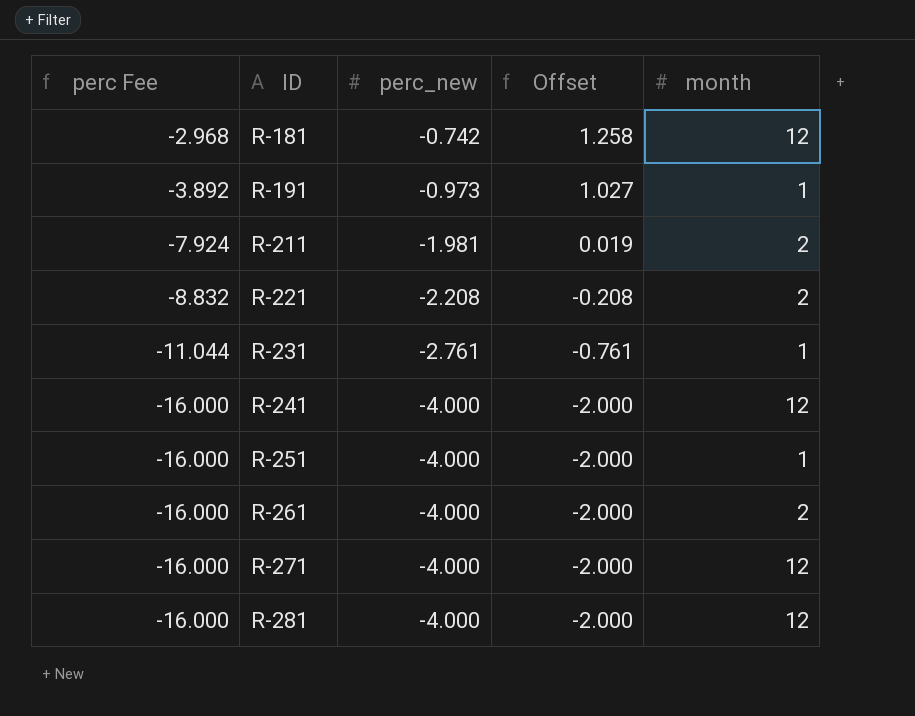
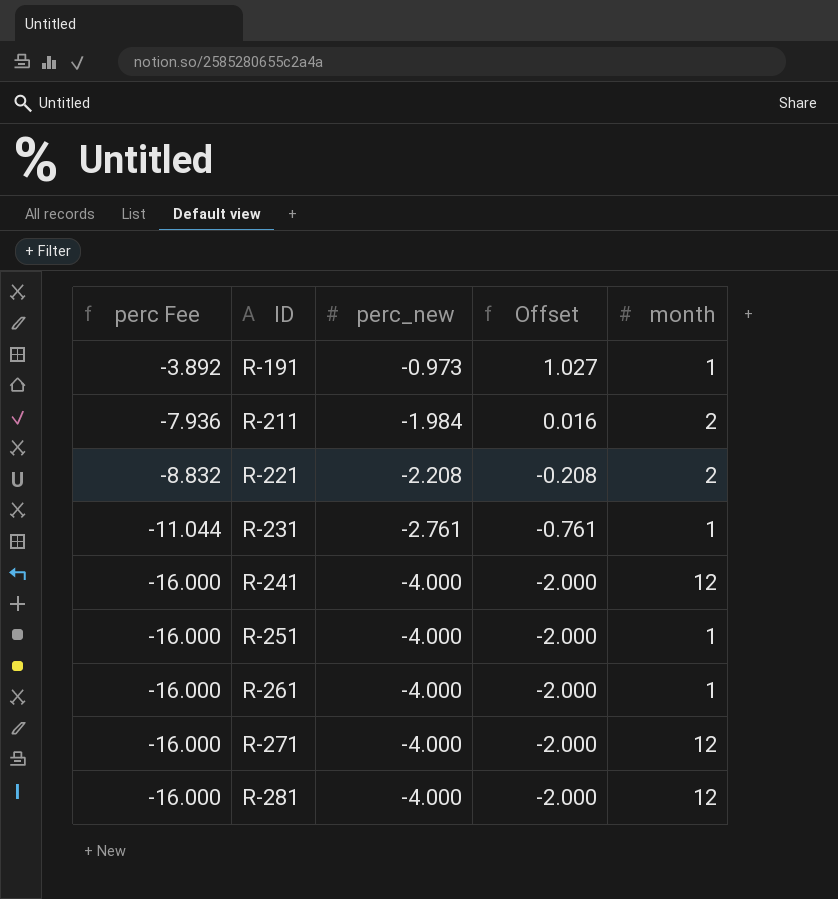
row R-181: -2.968 | -0.742 | 1.258 | 12 -> none
R-211 | perc Fee: -7.924 -> -7.936
R-211 | perc_new: -1.981 -> -1.984
R-211 | Offset: 0.019 -> 0.016
R-261 | month: 2 -> 1

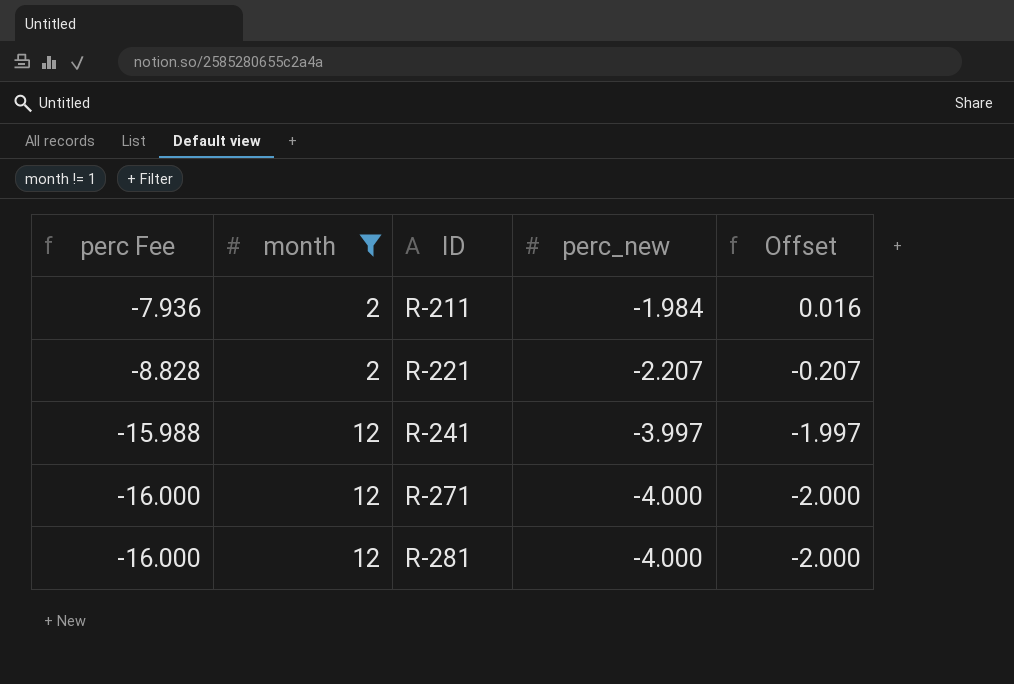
filter: none -> month != 1
column month | position: 5 -> 2
R-221 | perc Fee: -8.832 -> -8.828
R-221 | perc_new: -2.208 -> -2.207
R-221 | Offset: -0.208 -> -0.207
R-241 | perc Fee: -16.000 -> -15.988
R-241 | perc_new: -4.000 -> -3.997
R-241 | Offset: -2.000 -> -1.997

